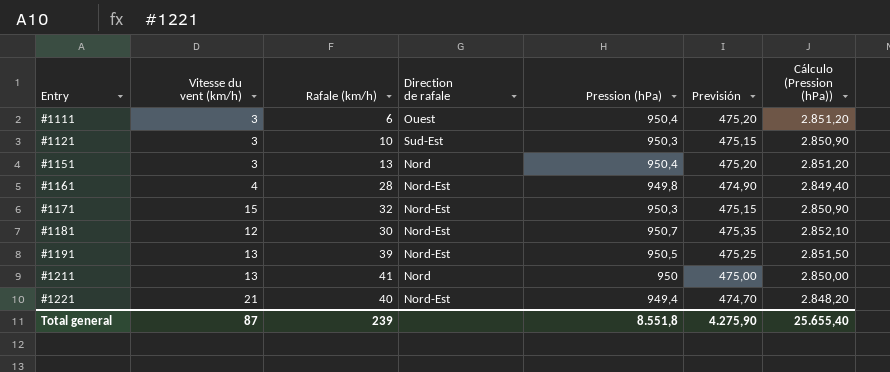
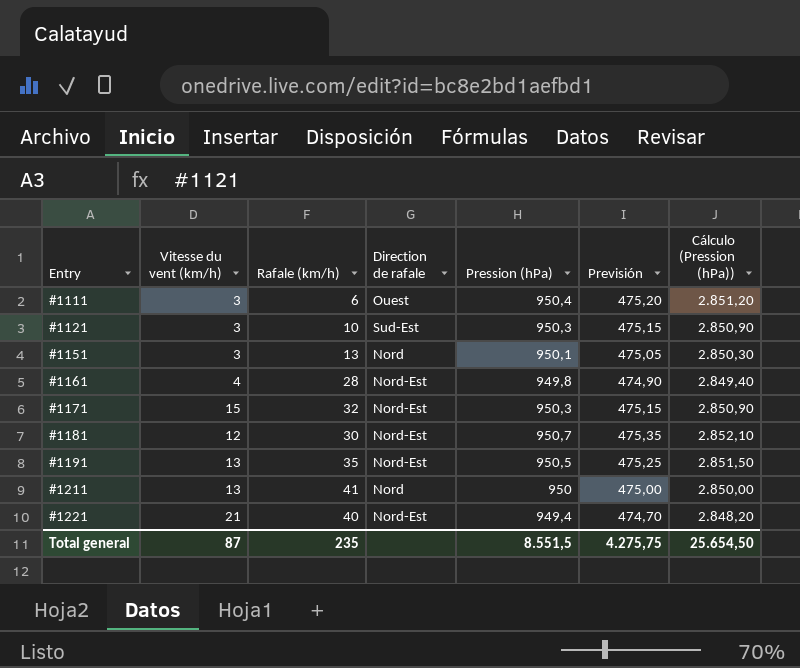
#1151 | Pression (hPa): 950,4 -> 950,1
#1151 | Previsión: 475,20 -> 475,05
#1151 | Cálculo (Pression (hPa)): 2.851,20 -> 2.850,30
#1191 | Rafale (km/h): 39 -> 35
Total general | Rafale (km/h): 239 -> 235
Total general | Pression (hPa): 8.551,8 -> 8.551,5
Total general | Previsión: 4.275,90 -> 4.275,75
Total general | Cálculo (Pression (hPa)): 25.655,40 -> 25.654,50

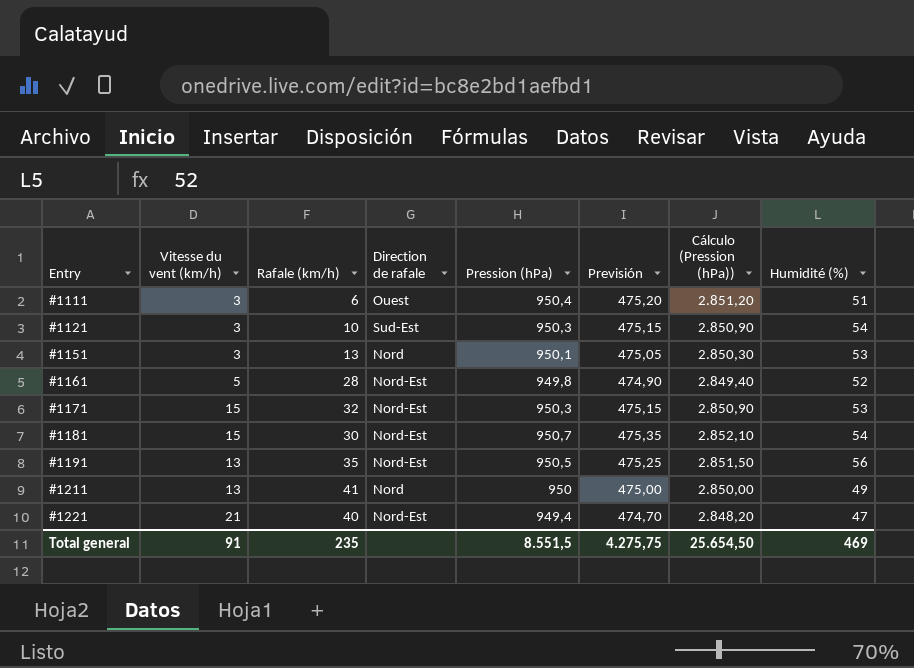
column Humidité (%) | position: none -> 8
#1161 | Vitesse du vent (km/h): 4 -> 5
#1181 | Vitesse du vent (km/h): 12 -> 15
Total general | Vitesse du vent (km/h): 87 -> 91

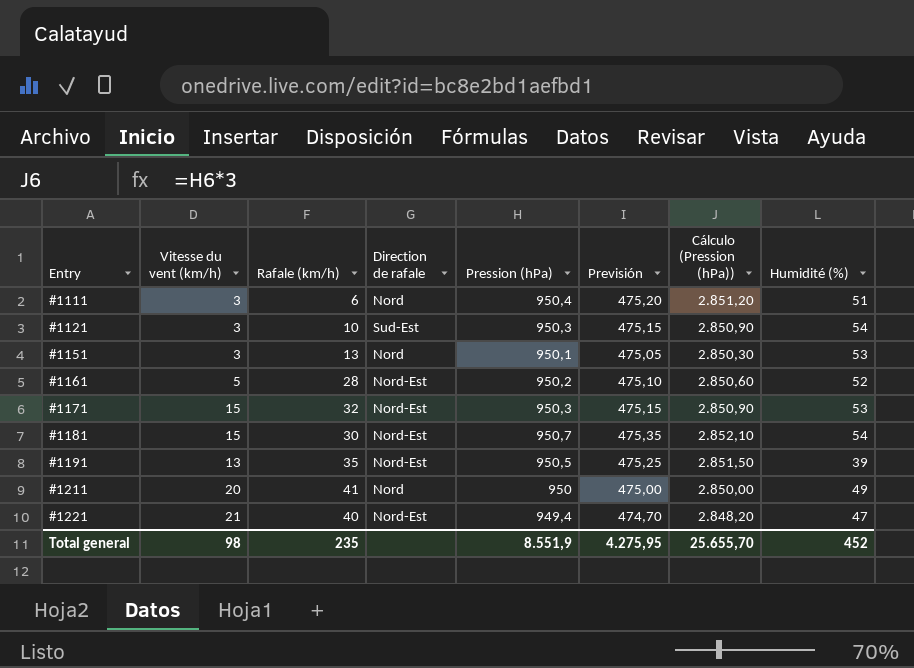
#1111 | Direction de rafale: Ouest -> Nord
#1161 | Pression (hPa): 949,8 -> 950,2
#1161 | Previsión: 474,90 -> 475,10
#1161 | Cálculo (Pression (hPa)): 2.849,40 -> 2.850,60
#1191 | Humidité (%): 56 -> 39
#1211 | Vitesse du vent (km/h): 13 -> 20
Total general | Vitesse du vent (km/h): 91 -> 98
Total general | Pression (hPa): 8.551,5 -> 8.551,9
Total general | Previsión: 4.275,75 -> 4.275,95
Total general | Cálculo (Pression (hPa)): 25.654,50 -> 25.655,70
Total general | Humidité (%): 469 -> 452

